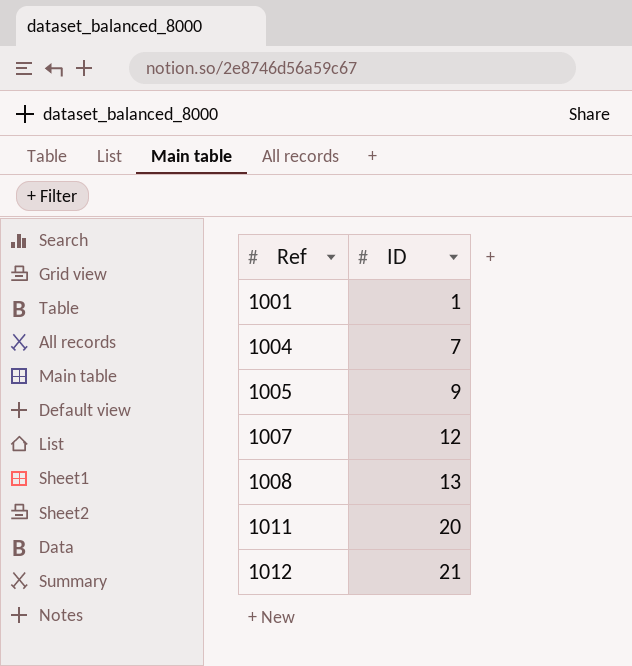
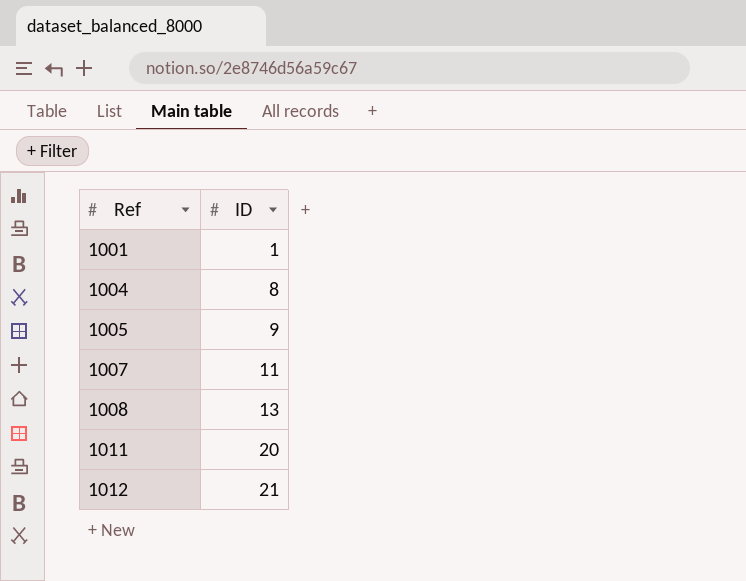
1004 | ID: 7 -> 8
1007 | ID: 12 -> 11

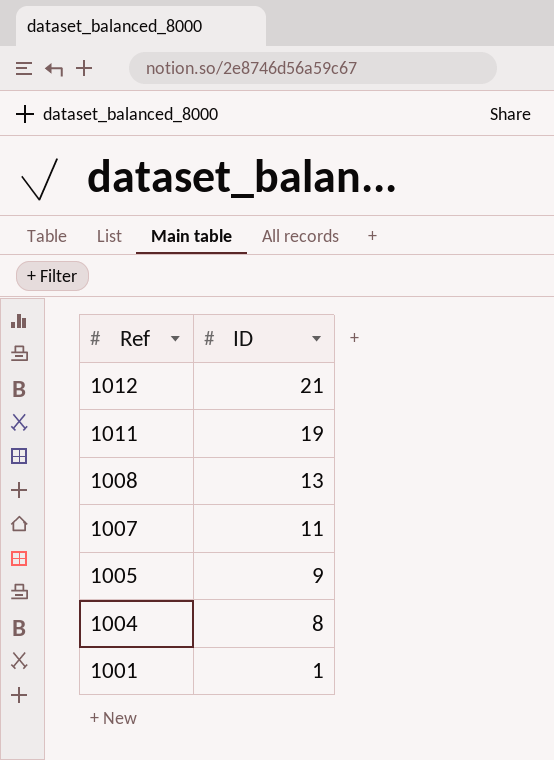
row order: Ref ascending -> Ref descending
1011 | ID: 20 -> 19

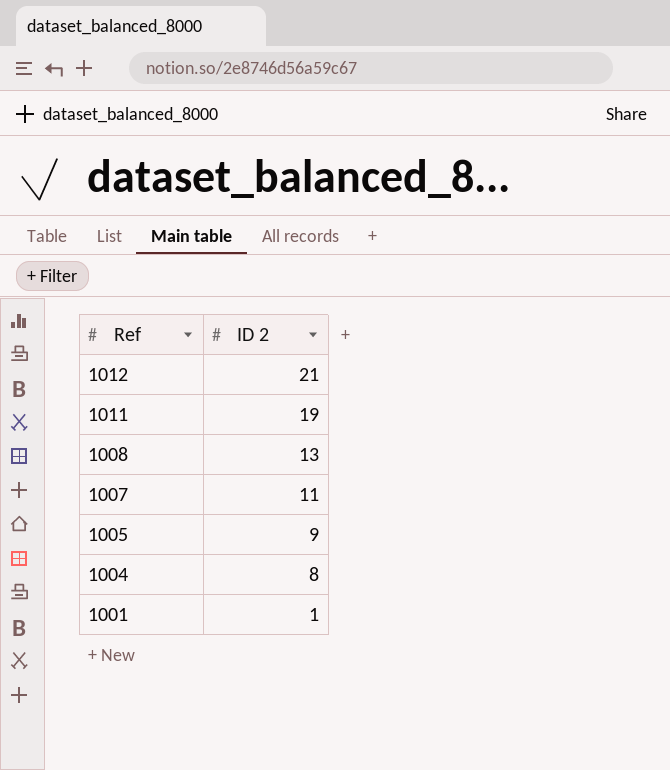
column name: ID -> ID 2

